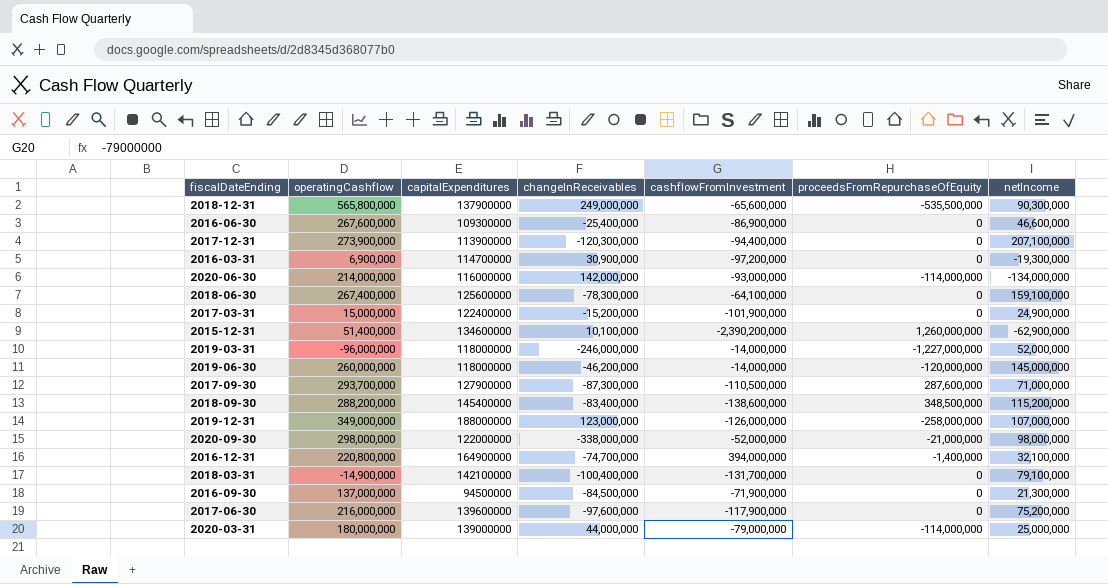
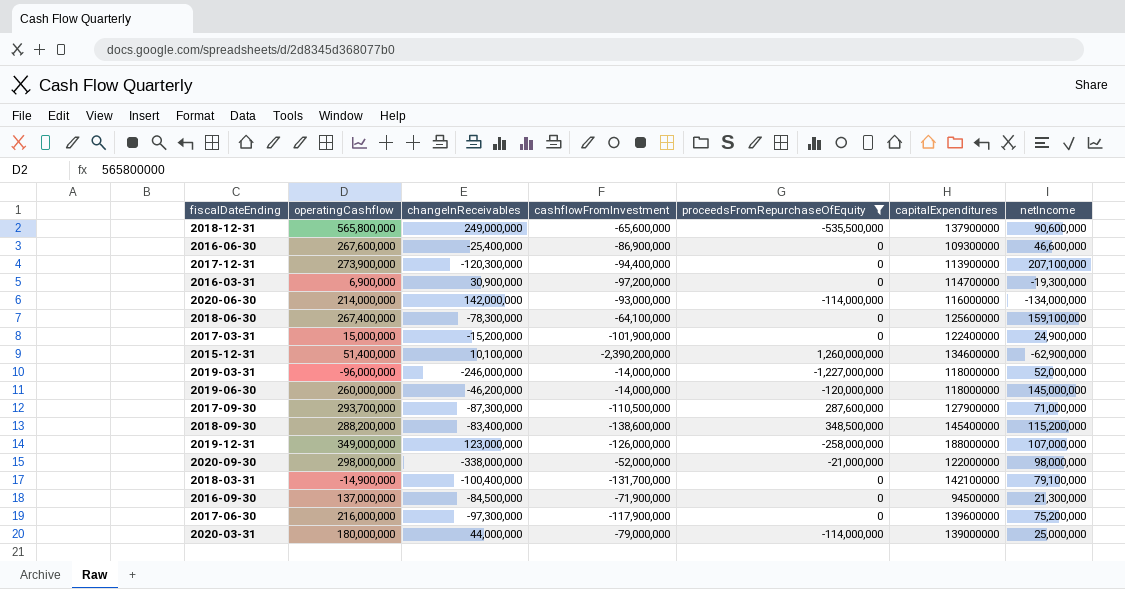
filter: none -> proceedsFromRepurchaseOfEquity != -1,400,000
column capitalExpenditures | position: 3 -> 6
2018-12-31 | netIncome: 90,300,000 -> 90,600,000
2017-06-30 | changeInReceivables: -97,600,000 -> -97,300,000

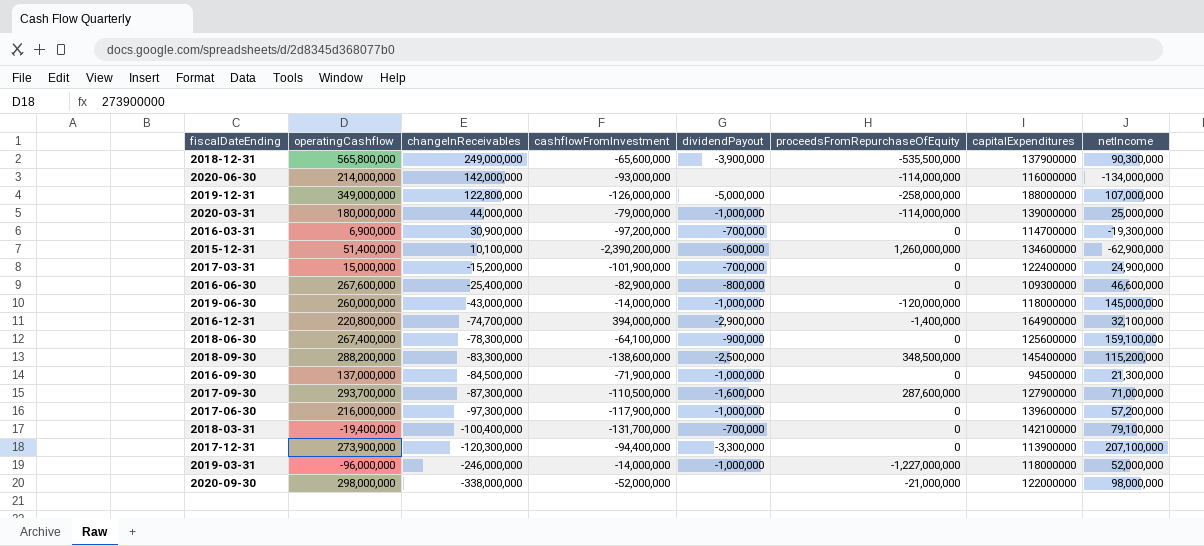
filter: proceedsFromRepurchaseOfEquity != -1,400,000 -> none
row order: none -> changeInReceivables descending
column dividendPayout | position: none -> 5
2018-12-31 | netIncome: 90,600,000 -> 90,300,000
2019-12-31 | changeInReceivables: 123,000,000 -> 122,800,000
2016-06-30 | cashflowFromInvestment: -86,900,000 -> -82,900,000
2019-06-30 | changeInReceivables: -46,200,000 -> -43,000,000
2018-09-30 | changeInReceivables: -83,400,000 -> -83,300,000
2017-06-30 | netIncome: 75,200,000 -> 57,200,000
2018-03-31 | operatingCashflow: -14,900,000 -> -19,400,000

